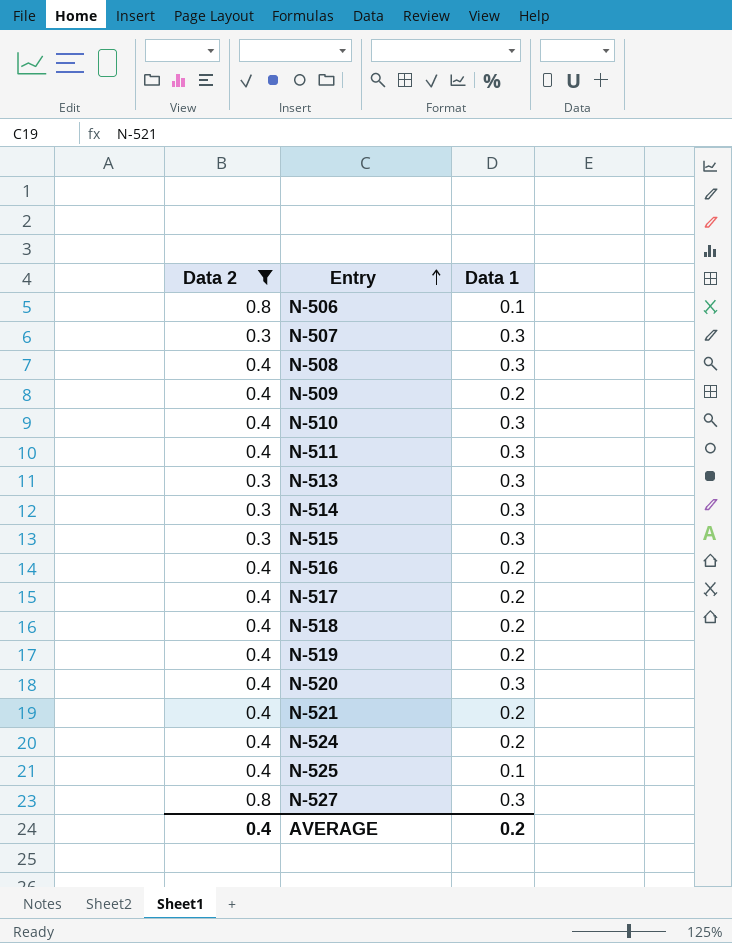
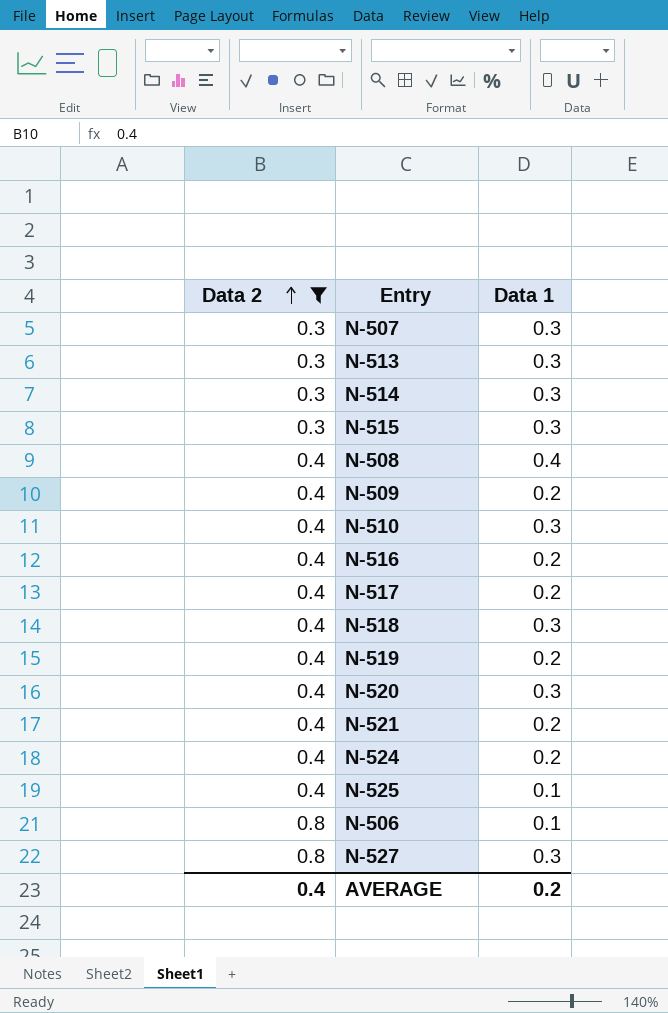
row order: Entry ascending -> Data 2 ascending
row N-511: 0.4 | 0.3 -> none
N-508 | Data 1: 0.3 -> 0.4
N-518 | Data 1: 0.2 -> 0.3

